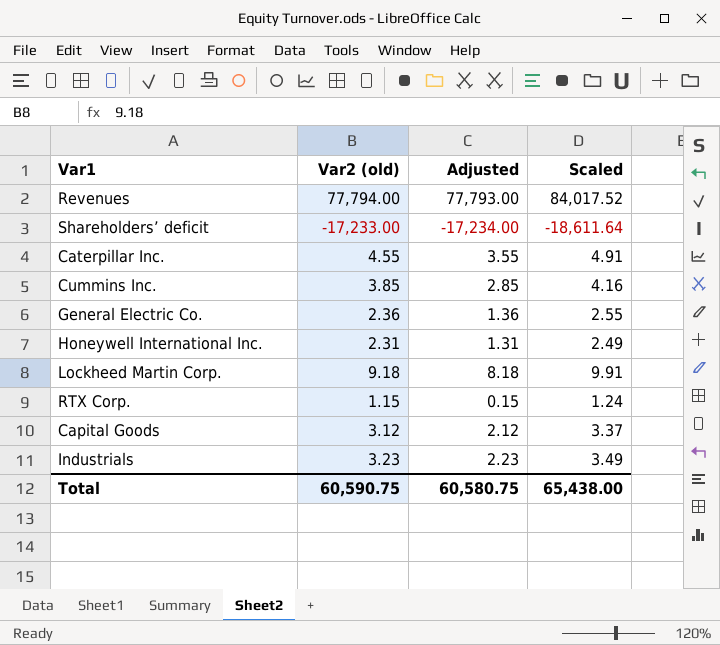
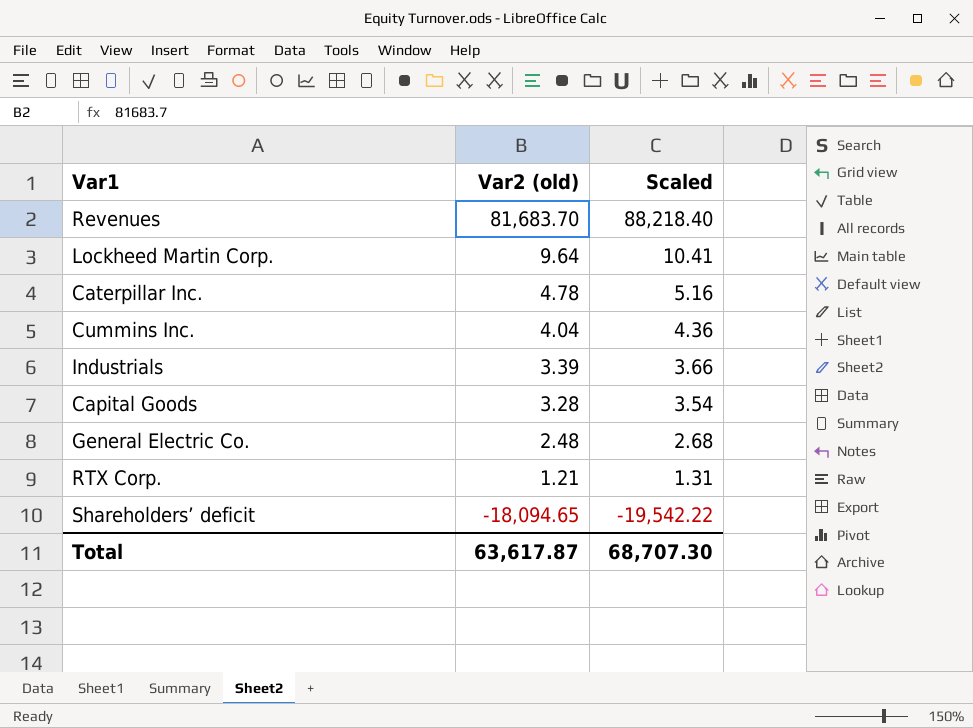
row order: none -> Var2 (old) descending
column Adjusted | formula: [Var2 (old)] - 1 -> none
row Honeywell International Inc.: 2.31 | 1.31 | 2.49 -> none
Revenues | Var2 (old): 77,794.00 -> 81,683.70
Revenues | Scaled: 84,017.52 -> 88,218.40
Lockheed Martin Corp. | Var2 (old): 9.18 -> 9.64
Lockheed Martin Corp. | Scaled: 9.91 -> 10.41
Caterpillar Inc. | Var2 (old): 4.55 -> 4.78
Caterpillar Inc. | Scaled: 4.91 -> 5.16
Cummins Inc. | Var2 (old): 3.85 -> 4.04
Cummins Inc. | Scaled: 4.16 -> 4.36
Industrials | Var2 (old): 3.23 -> 3.39
Industrials | Scaled: 3.49 -> 3.66
Capital Goods | Var2 (old): 3.12 -> 3.28
Capital Goods | Scaled: 3.37 -> 3.54
General Electric Co. | Var2 (old): 2.36 -> 2.48
General Electric Co. | Scaled: 2.55 -> 2.68
RTX Corp. | Var2 (old): 1.15 -> 1.21
RTX Corp. | Scaled: 1.24 -> 1.31
Shareholders’ deficit | Var2 (old): -17,233.00 -> -18,094.65
Shareholders’ deficit | Scaled: -18,611.64 -> -19,542.22
Total | Var2 (old): 60,590.75 -> 63,617.87
Total | Scaled: 65,438.00 -> 68,707.30

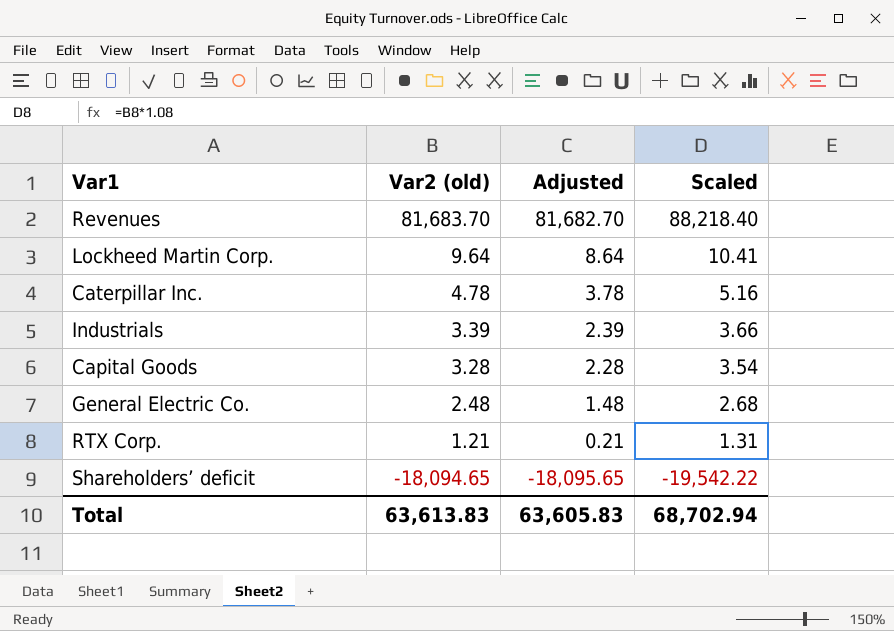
column Adjusted | formula: none -> [Var2 (old)] - 1
row Cummins Inc.: 4.04 | 4.36 -> none
Total | Var2 (old): 63,617.87 -> 63,613.83
Total | Scaled: 68,707.30 -> 68,702.94

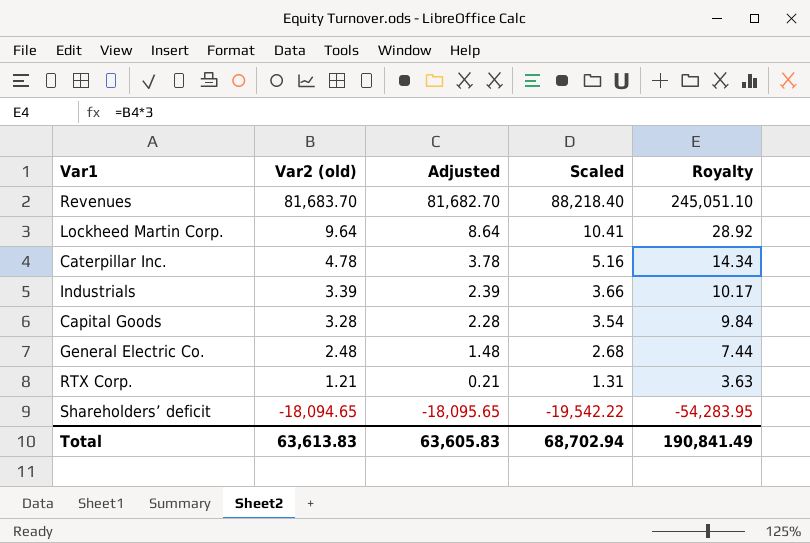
column Royalty | formula: none -> [Var2 (old)] * 3

